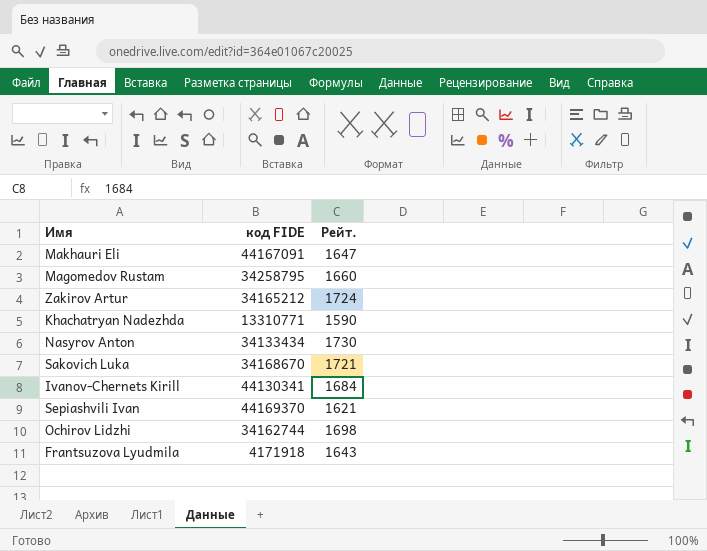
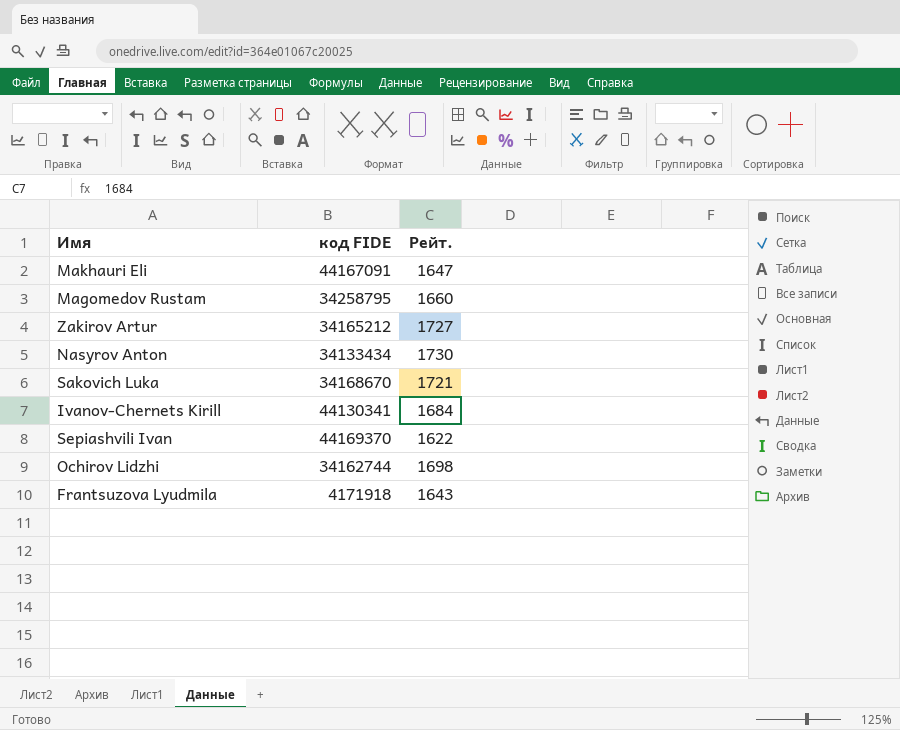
row Khachatryan Nadezhda: 13310771 | 1590 -> none
Zakirov Artur | Рейт.: 1724 -> 1727
Sepiashvili Ivan | Рейт.: 1621 -> 1622

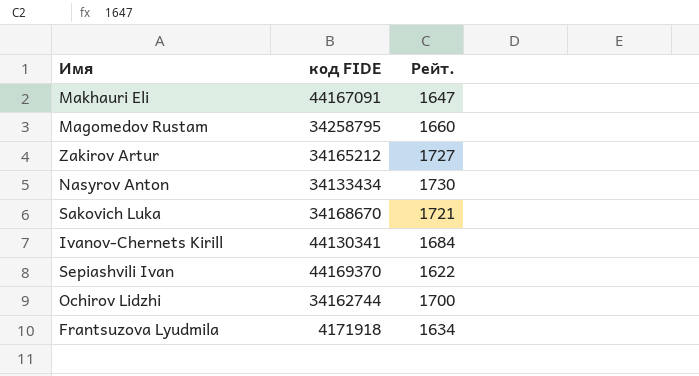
Ochirov Lidzhi | Рейт.: 1698 -> 1700
Frantsuzova Lyudmila | Рейт.: 1643 -> 1634

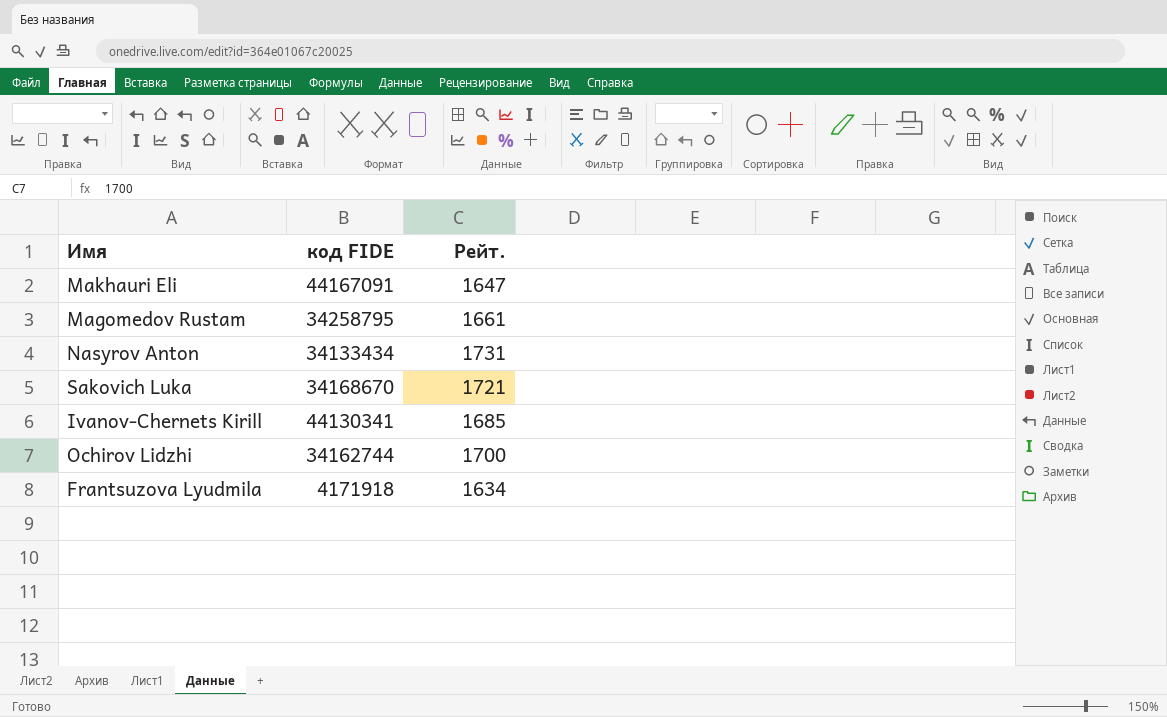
row Zakirov Artur: 34165212 | 1727 -> none
row Sepiashvili Ivan: 44169370 | 1622 -> none
Magomedov Rustam | Рейт.: 1660 -> 1661
Nasyrov Anton | Рейт.: 1730 -> 1731
Ivanov-Chernets Kirill | Рейт.: 1684 -> 1685

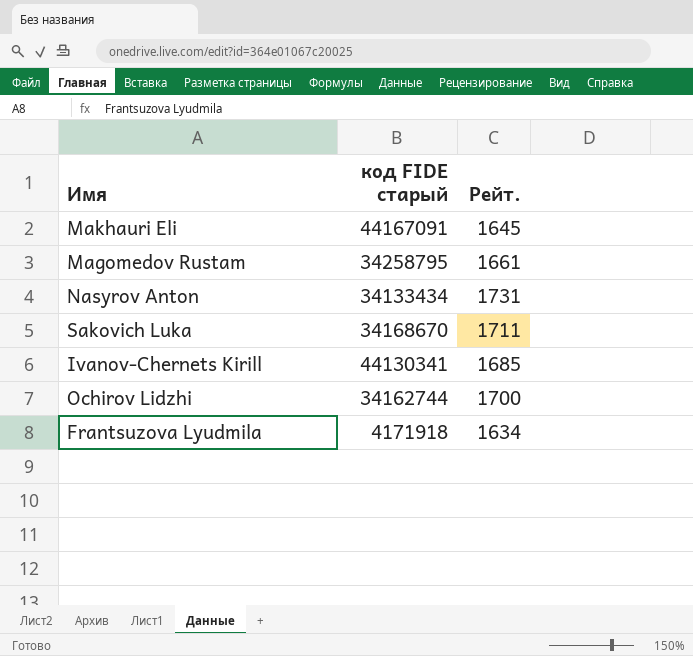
column name: код FIDE -> код FIDE старый
Makhauri Eli | Рейт.: 1647 -> 1645
Sakovich Luka | Рейт.: 1721 -> 1711

